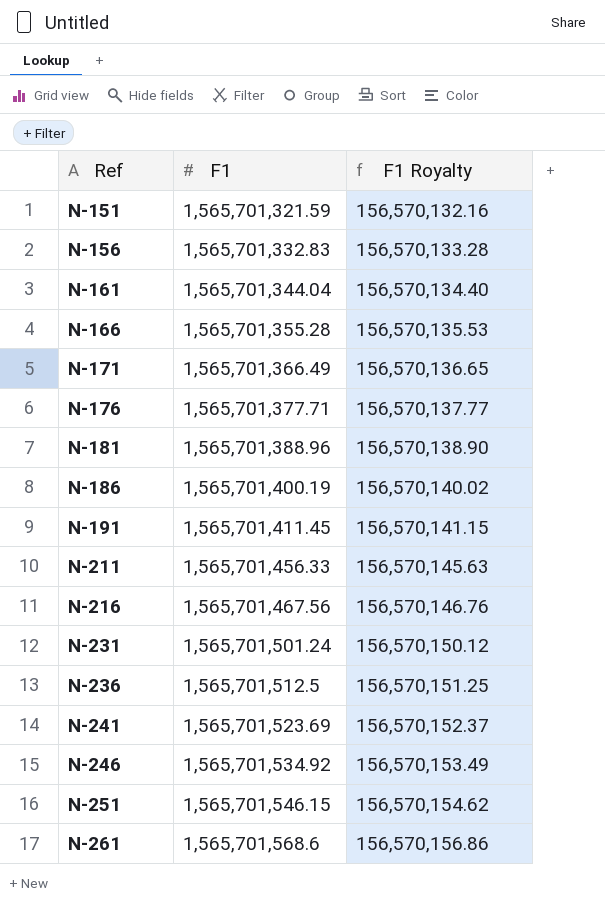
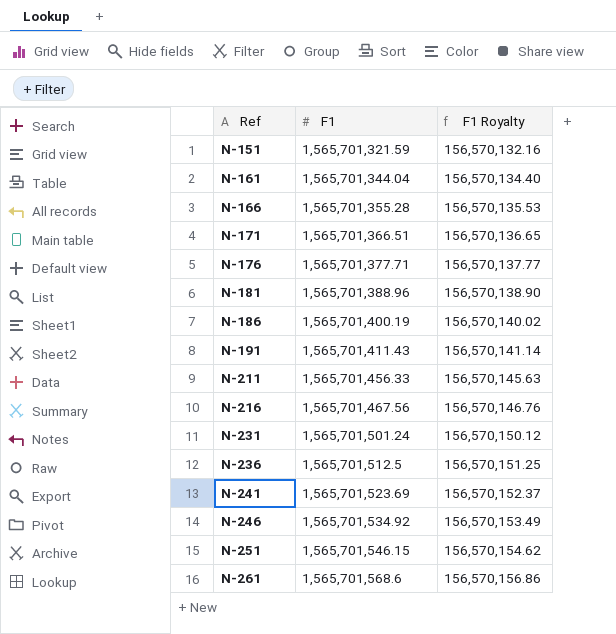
row N-156: 1,565,701,332.83 | 156,570,133.28 -> none
N-171 | F1: 1,565,701,366.49 -> 1,565,701,366.51
N-191 | F1: 1,565,701,411.45 -> 1,565,701,411.43
N-191 | F1 Royalty: 156,570,141.15 -> 156,570,141.14

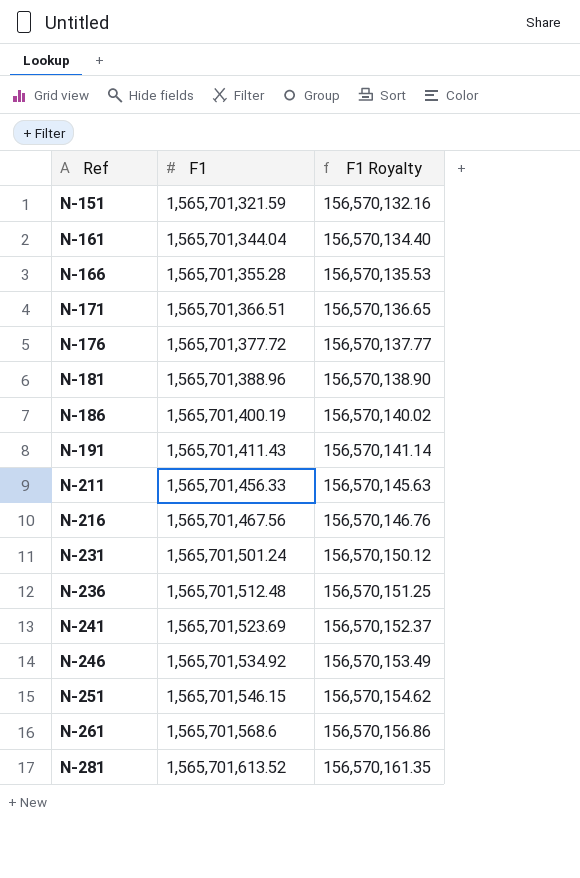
N-176 | F1: 1,565,701,377.71 -> 1,565,701,377.72
N-236 | F1: 1,565,701,512.5 -> 1,565,701,512.48
row N-281: none -> 1,565,701,613.52 | 156,570,161.35

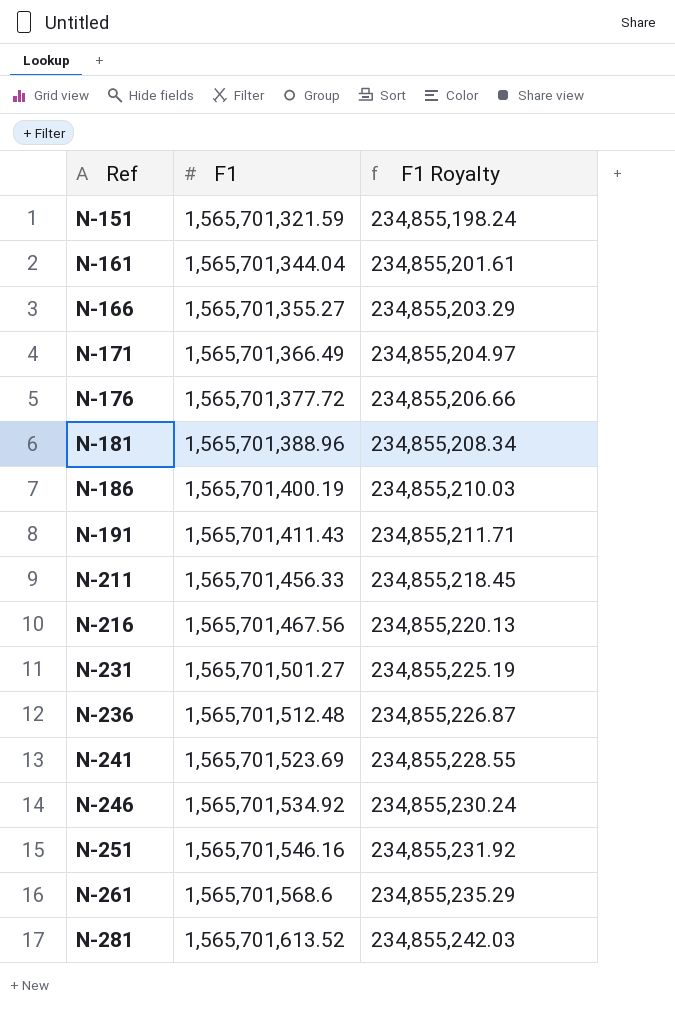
column F1 Royalty | formula: [F1] * 0.1 -> [F1] * 0.15
N-166 | F1: 1,565,701,355.28 -> 1,565,701,355.27
N-171 | F1: 1,565,701,366.51 -> 1,565,701,366.49
N-231 | F1: 1,565,701,501.24 -> 1,565,701,501.27
N-251 | F1: 1,565,701,546.15 -> 1,565,701,546.16

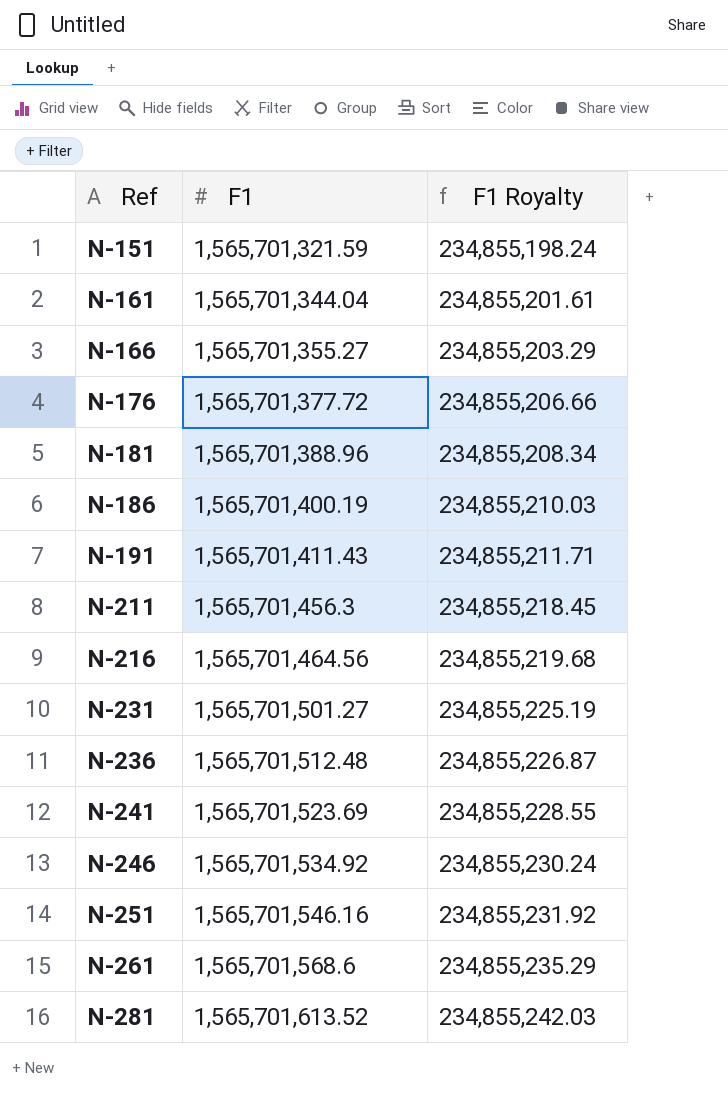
row N-171: 1,565,701,366.49 | 234,855,204.97 -> none
N-211 | F1: 1,565,701,456.33 -> 1,565,701,456.3
N-216 | F1: 1,565,701,467.56 -> 1,565,701,464.56
N-216 | F1 Royalty: 234,855,220.13 -> 234,855,219.68

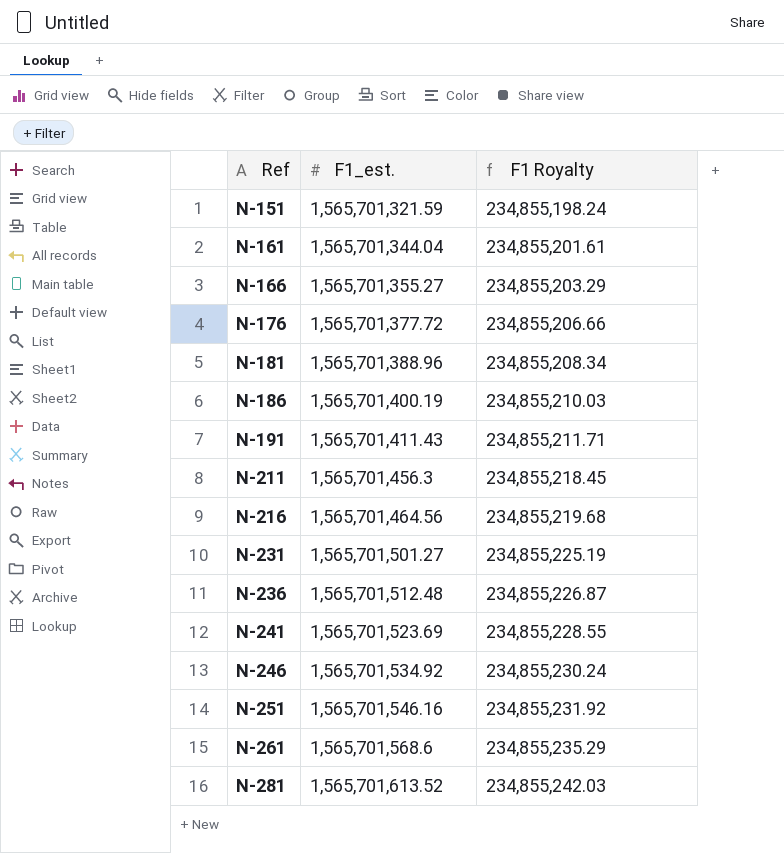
column name: F1 -> F1_est.

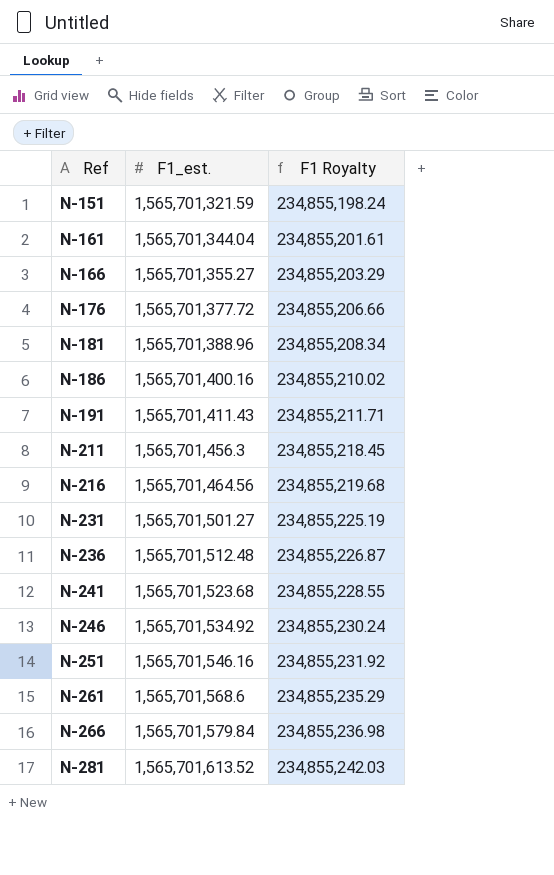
N-186 | F1_est.: 1,565,701,400.19 -> 1,565,701,400.16
N-186 | F1 Royalty: 234,855,210.03 -> 234,855,210.02
N-241 | F1_est.: 1,565,701,523.69 -> 1,565,701,523.68
row N-266: none -> 1,565,701,579.84 | 234,855,236.98

